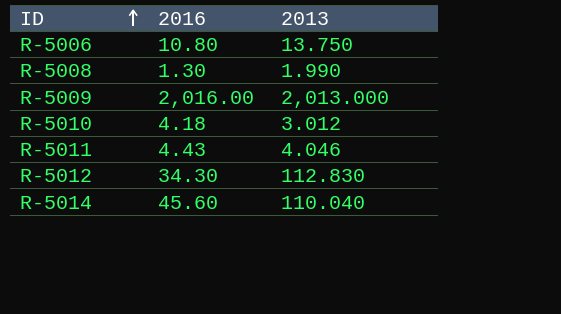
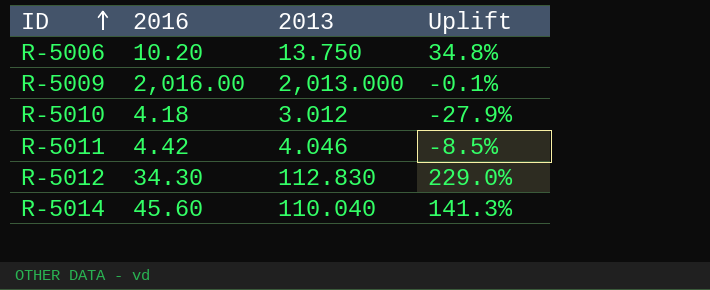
column Uplift | formula: none -> ([2013] - [2016]) / [2016]
row R-5008: 1.30 | 1.990 -> none
R-5006 | 2016: 10.80 -> 10.20
R-5011 | 2016: 4.43 -> 4.42

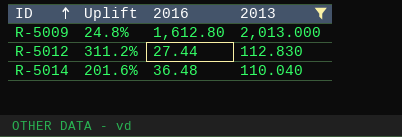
filter: none -> 2013 >= 110.040
column Uplift | position: 4 -> 2
R-5009 | Uplift: -0.1% -> 24.8%
R-5009 | 2016: 2,016.00 -> 1,612.80
R-5012 | Uplift: 229.0% -> 311.2%
R-5012 | 2016: 34.30 -> 27.44
R-5014 | Uplift: 141.3% -> 201.6%
R-5014 | 2016: 45.60 -> 36.48

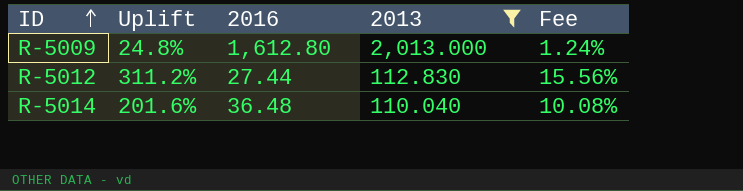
column Fee | formula: none -> [Uplift] * 0.05

